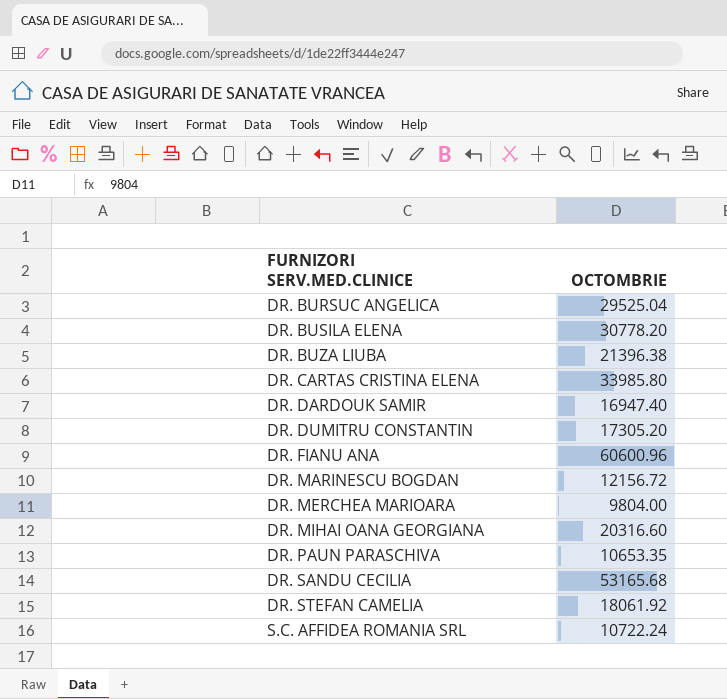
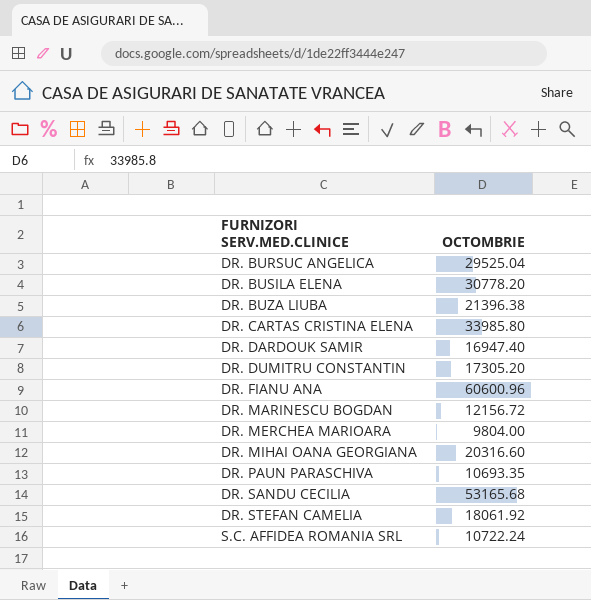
DR. PAUN PARASCHIVA | OCTOMBRIE: 10653.35 -> 10693.35

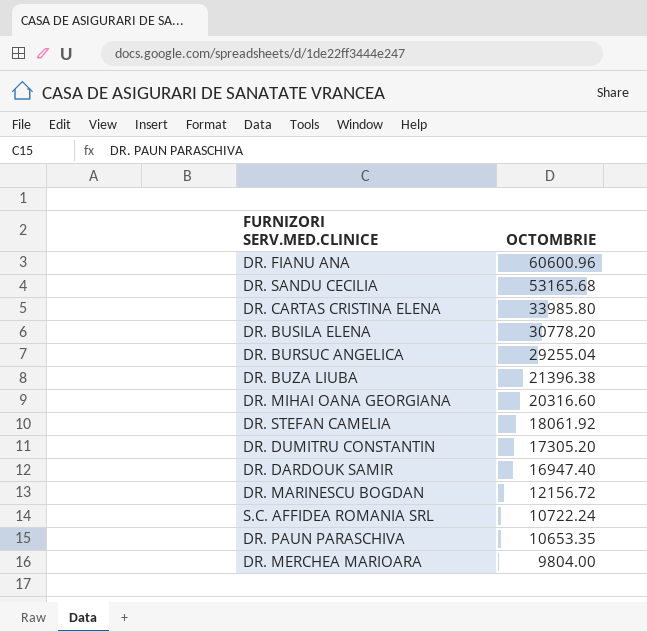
row order: FURNIZORI SERV.MED.CLINICE ascending -> OCTOMBRIE descending
DR. BURSUC ANGELICA | OCTOMBRIE: 29525.04 -> 29255.04
DR. PAUN PARASCHIVA | OCTOMBRIE: 10693.35 -> 10653.35

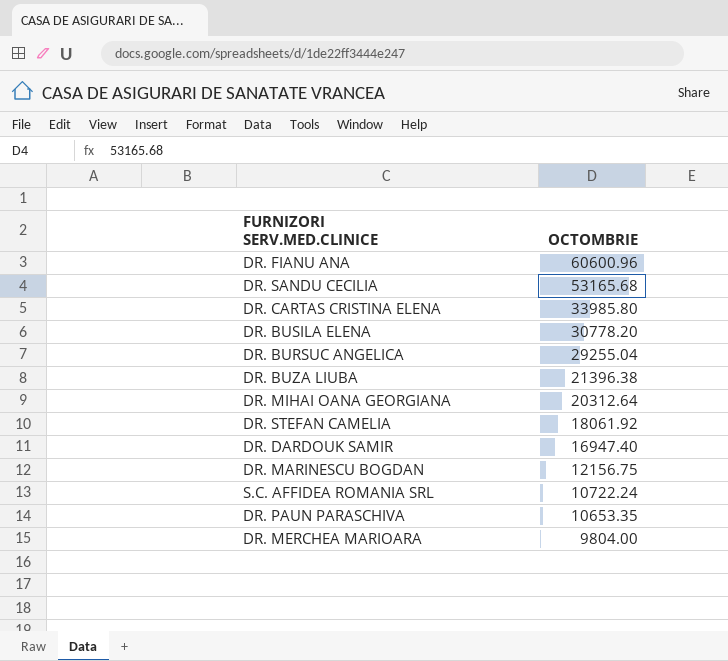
row DR. DUMITRU CONSTANTIN: 17305.20 -> none
DR. MIHAI OANA GEORGIANA | OCTOMBRIE: 20316.60 -> 20312.64
DR. MARINESCU BOGDAN | OCTOMBRIE: 12156.72 -> 12156.75

